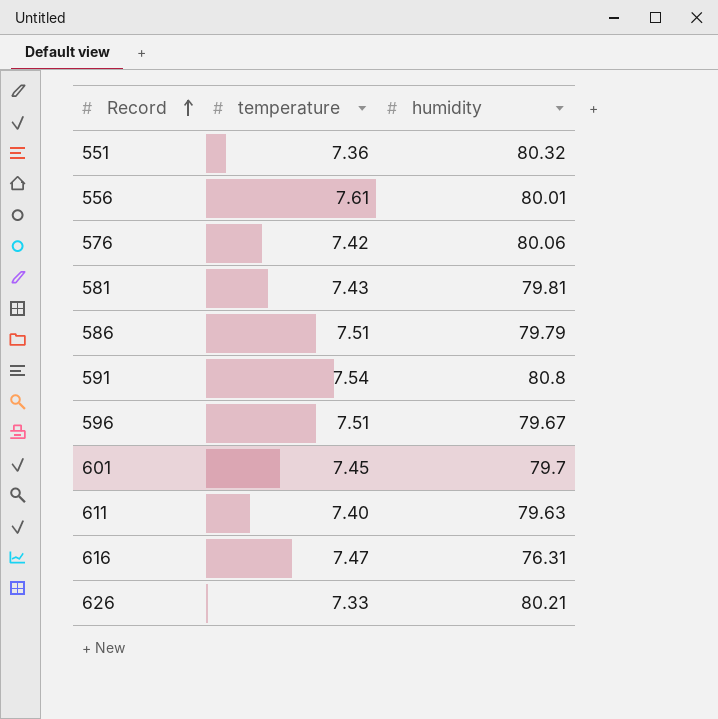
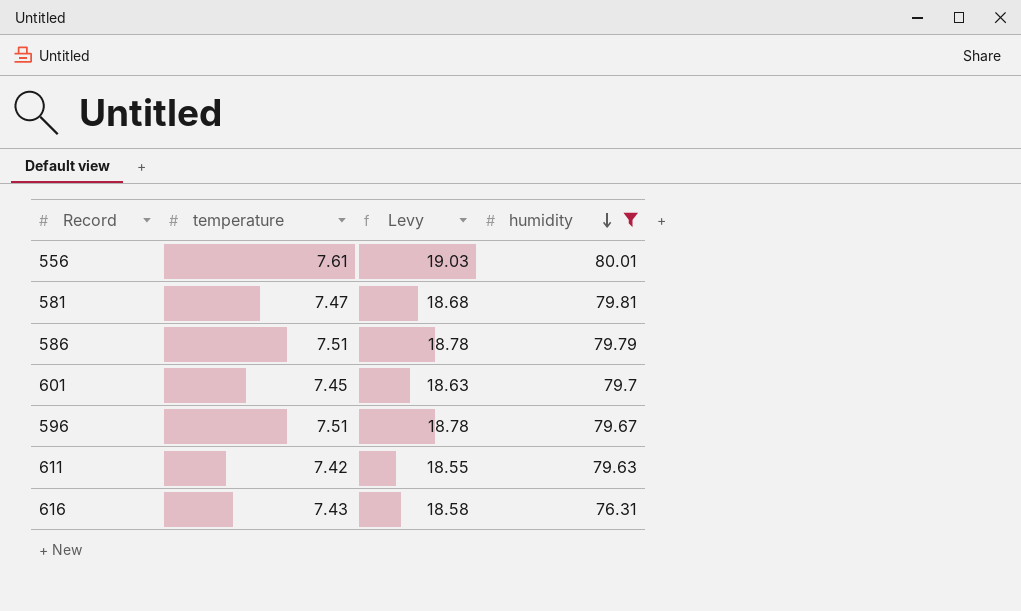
filter: none -> humidity <= 80.01
row order: Record ascending -> humidity descending
column Levy | formula: none -> [temperature] * 2.5
581 | temperature: 7.43 -> 7.47
611 | temperature: 7.40 -> 7.42
616 | temperature: 7.47 -> 7.43

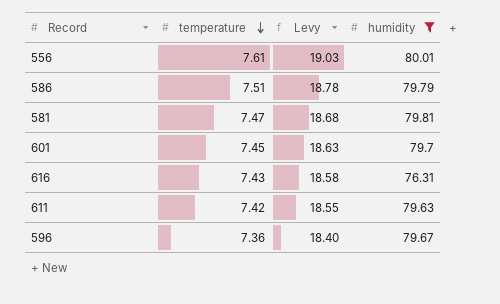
row order: humidity descending -> temperature descending
596 | temperature: 7.51 -> 7.36
596 | Levy: 18.78 -> 18.40

